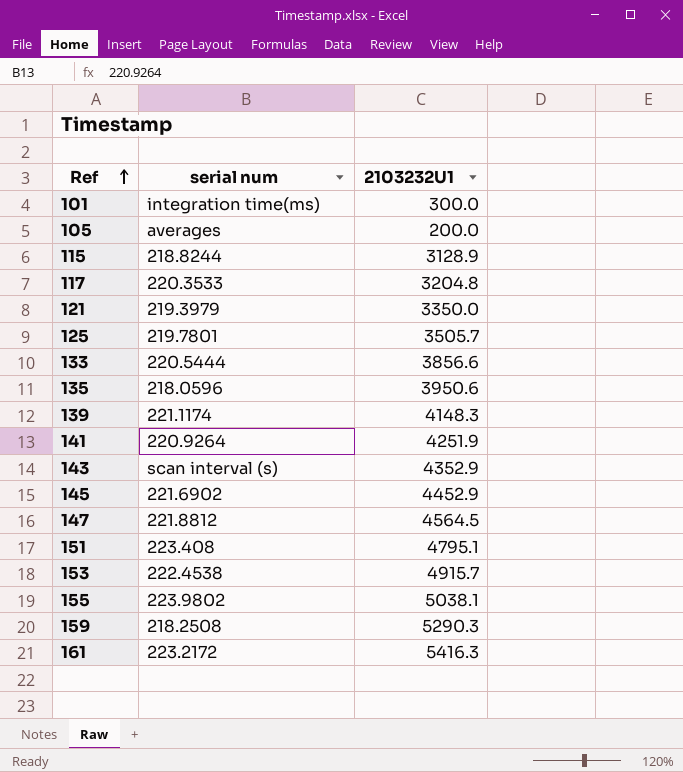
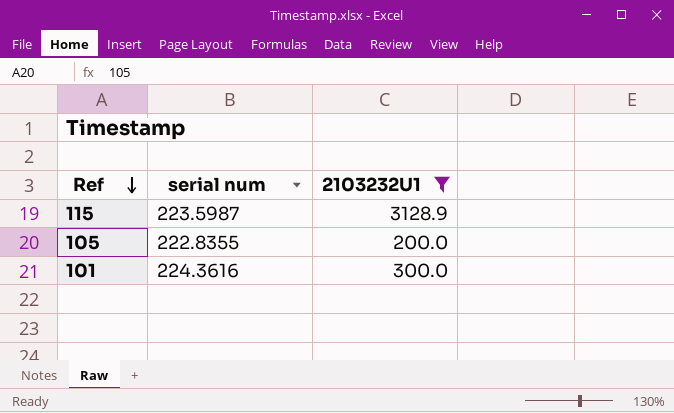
filter: none -> 2103232U1 <= 3128.9
row order: Ref ascending -> Ref descending
115 | serial num: 218.8244 -> 223.5987
105 | serial num: averages -> 222.8355
101 | serial num: integration time(ms) -> 224.3616

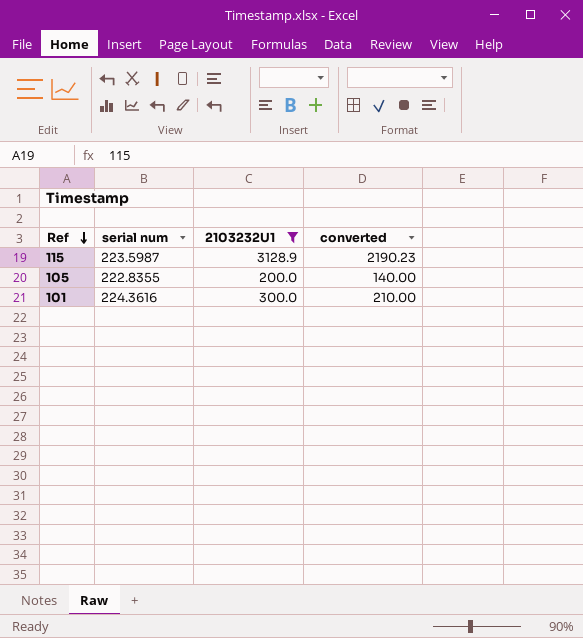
column converted | formula: none -> [2103232U1] * 0.7

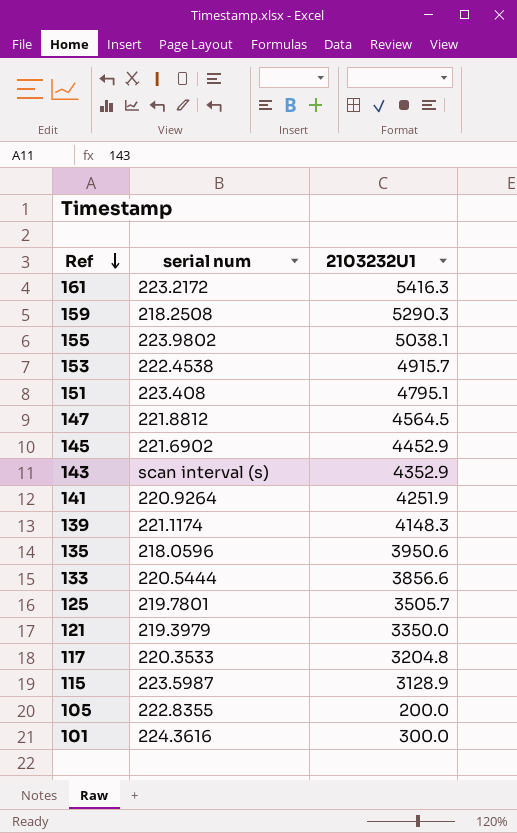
filter: 2103232U1 <= 3128.9 -> none
column converted | formula: [2103232U1] * 0.7 -> none

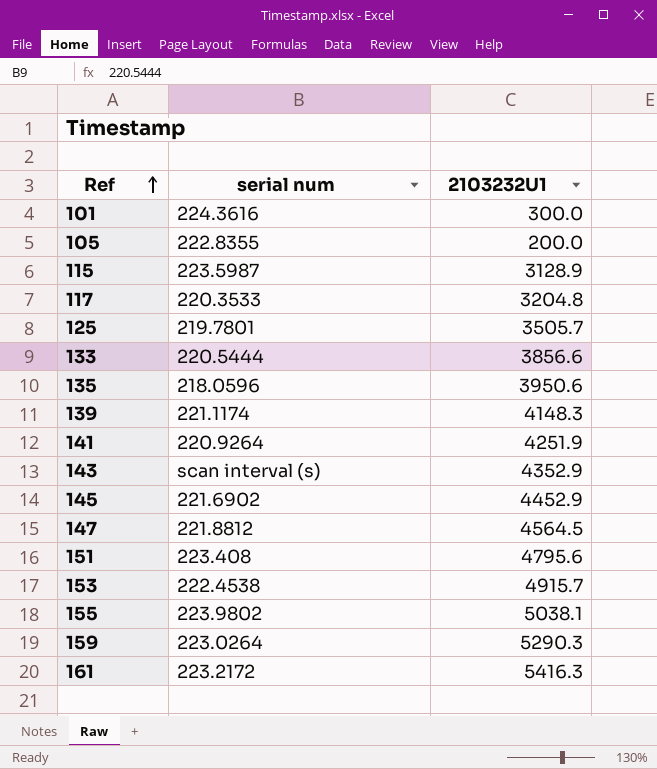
row order: Ref descending -> Ref ascending
row 121: 219.3979 | 3350.0 -> none
151 | 2103232U1: 4795.1 -> 4795.6
159 | serial num: 218.2508 -> 223.0264

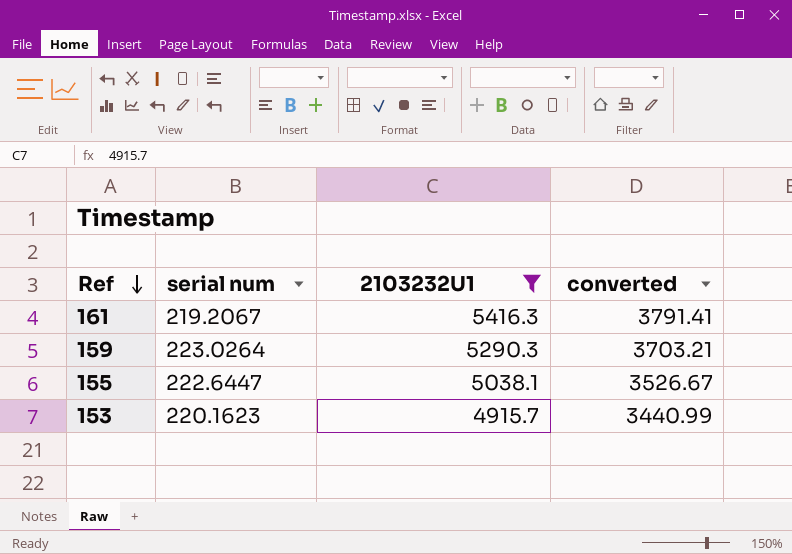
filter: none -> 2103232U1 >= 4915.7
row order: Ref ascending -> Ref descending
column converted | formula: none -> [2103232U1] * 0.7
161 | serial num: 223.2172 -> 219.2067
155 | serial num: 223.9802 -> 222.6447
153 | serial num: 222.4538 -> 220.1623

